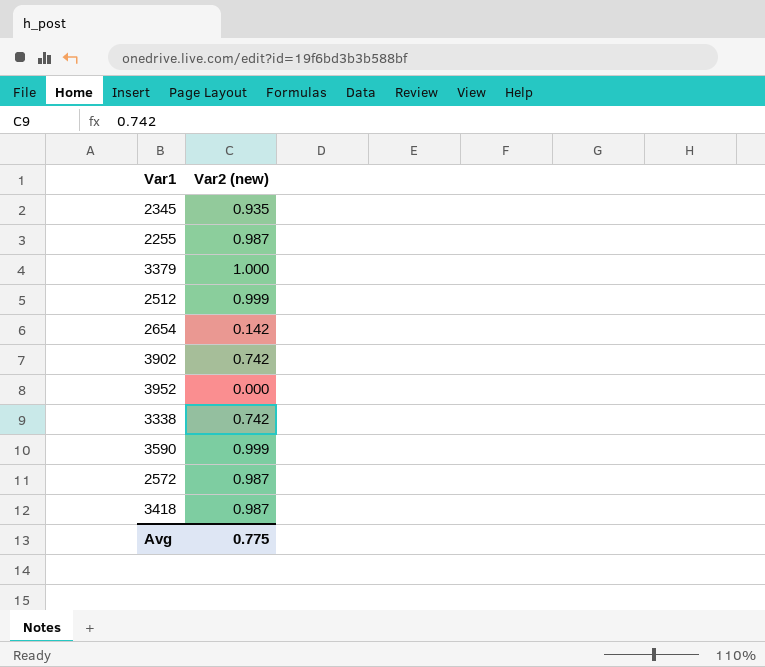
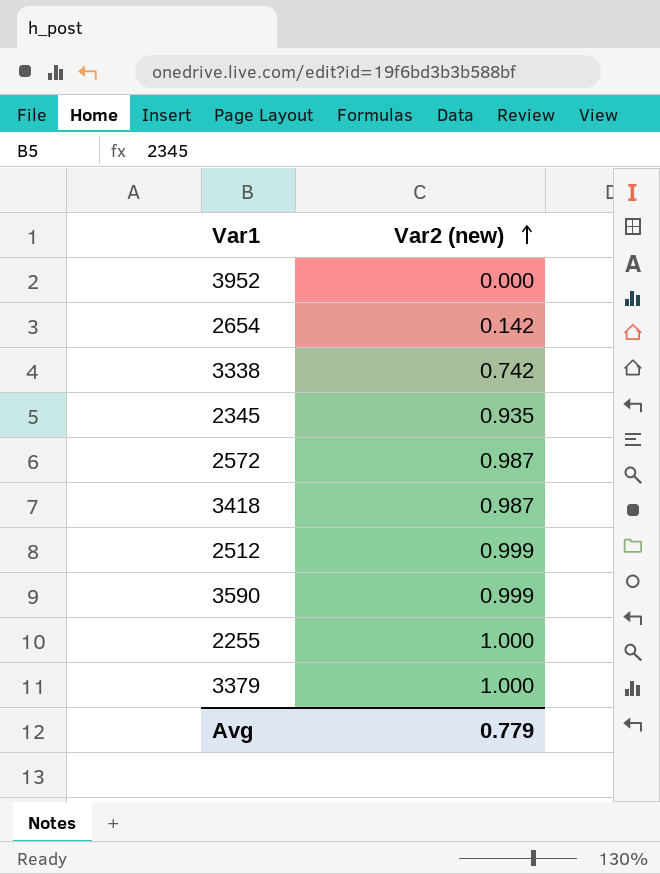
row order: none -> Var2 (new) ascending
row 3902: 0.742 -> none
2255 | Var2 (new): 0.987 -> 1.000
Avg | Var2 (new): 0.775 -> 0.779

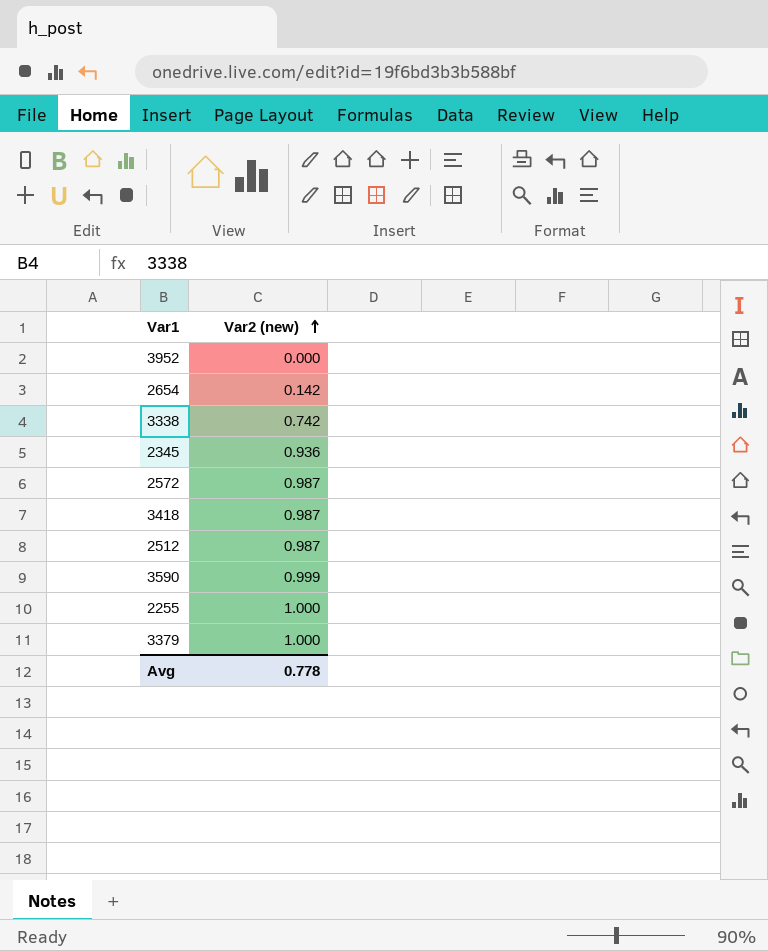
2345 | Var2 (new): 0.935 -> 0.936
2512 | Var2 (new): 0.999 -> 0.987
Avg | Var2 (new): 0.779 -> 0.778

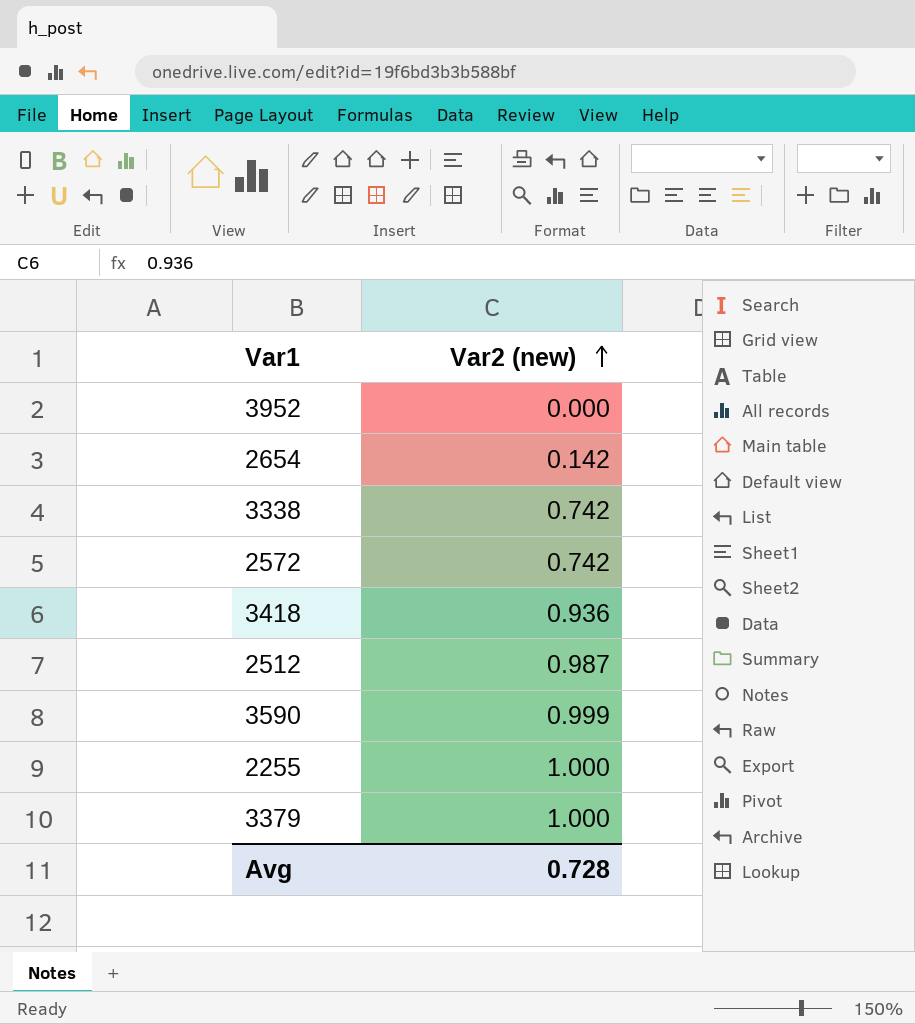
row 2345: 0.936 -> none
2572 | Var2 (new): 0.987 -> 0.742
3418 | Var2 (new): 0.987 -> 0.936
Avg | Var2 (new): 0.778 -> 0.728

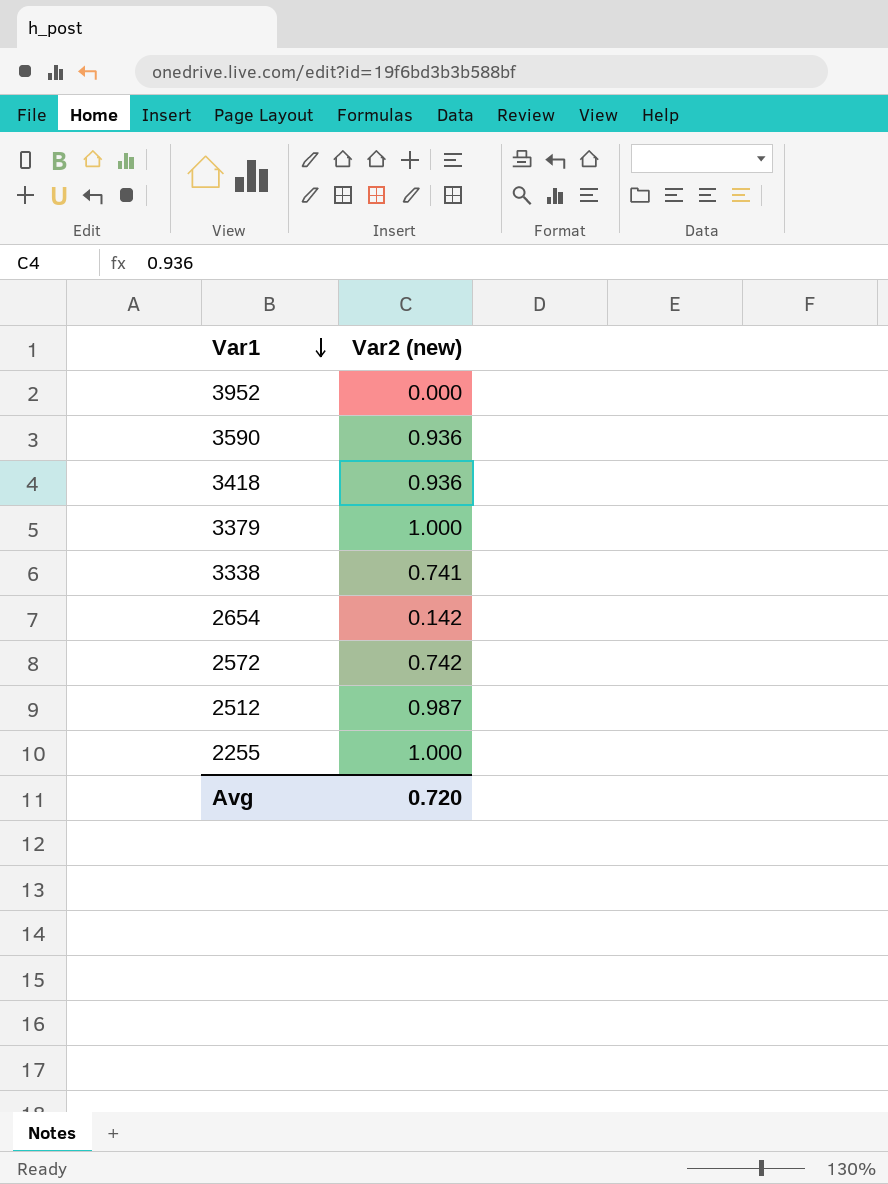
row order: Var2 (new) ascending -> Var1 descending
3590 | Var2 (new): 0.999 -> 0.936
3338 | Var2 (new): 0.742 -> 0.741
Avg | Var2 (new): 0.728 -> 0.720

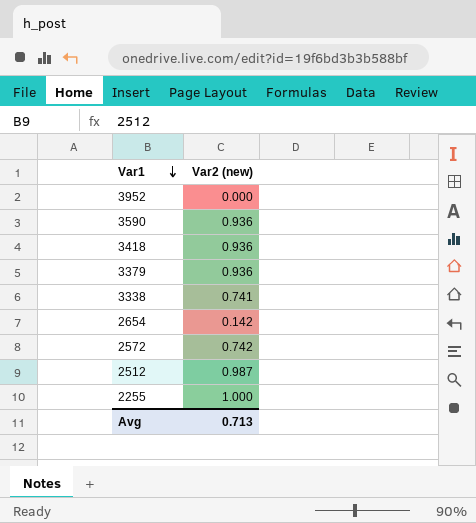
3379 | Var2 (new): 1.000 -> 0.936
Avg | Var2 (new): 0.720 -> 0.713

